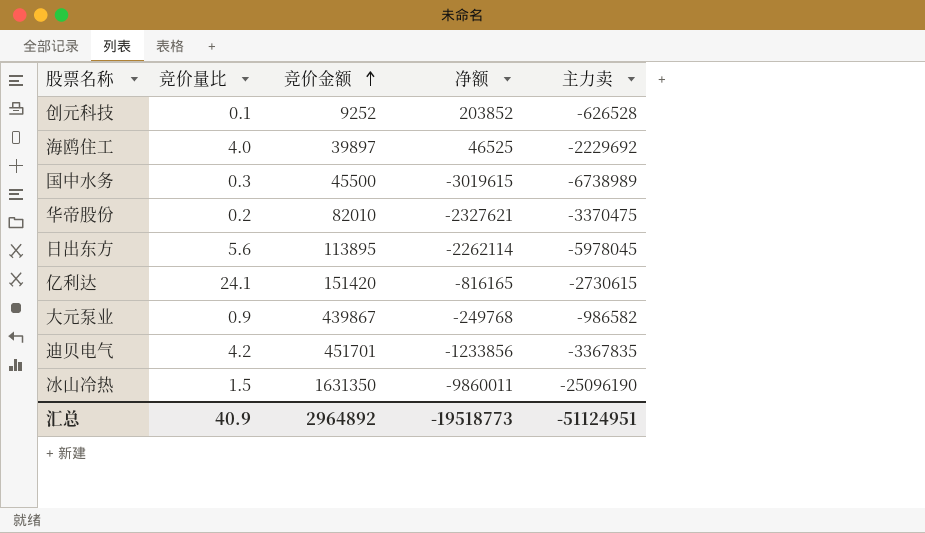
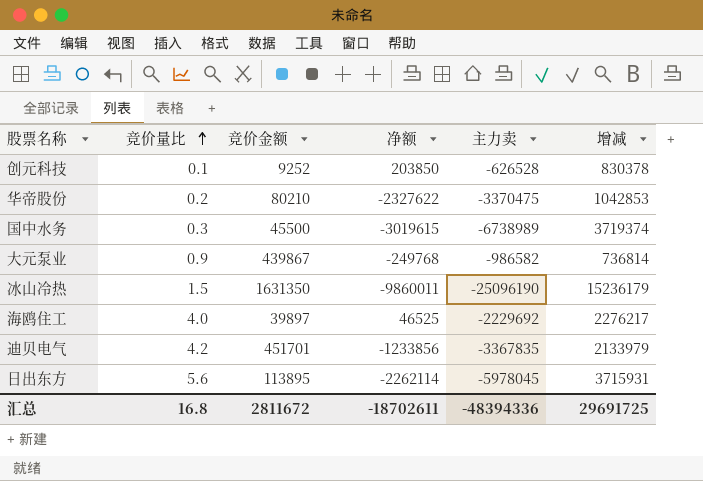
row order: 竞价金额 ascending -> 竞价量比 ascending
column 增减 | formula: none -> [净额] - [主力卖]
row 亿利达: 24.1 | 151420 | -816165 | -2730615 -> none
创元科技 | 净额: 203852 -> 203850
华帝股份 | 竞价金额: 82010 -> 80210
华帝股份 | 净额: -2327621 -> -2327622
汇总 | 竞价量比: 40.9 -> 16.8
汇总 | 竞价金额: 2964892 -> 2811672
汇总 | 净额: -19518773 -> -18702611
汇总 | 主力卖: -51124951 -> -48394336

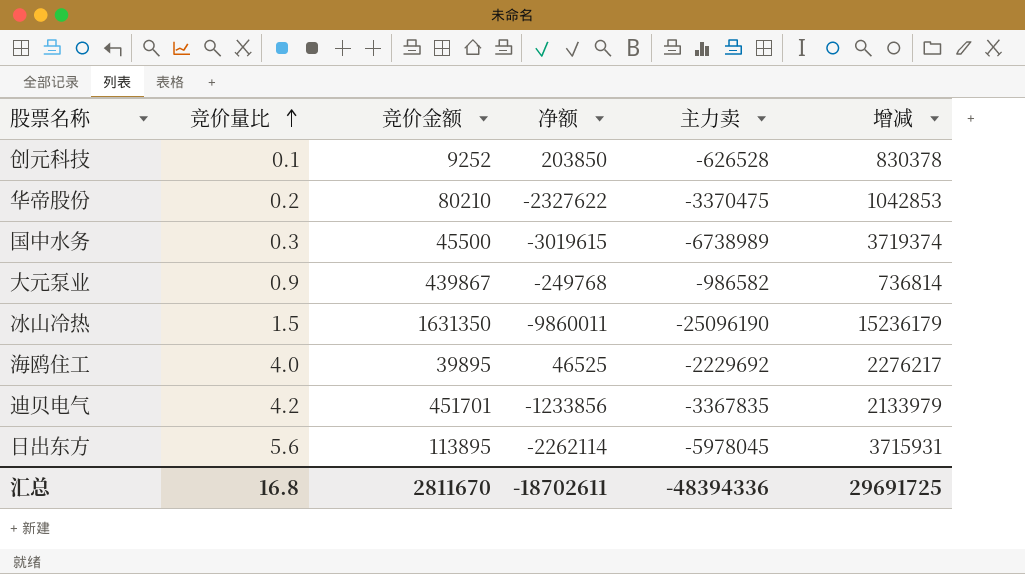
海鸥住工 | 竞价金额: 39897 -> 39895
汇总 | 竞价金额: 2811672 -> 2811670

